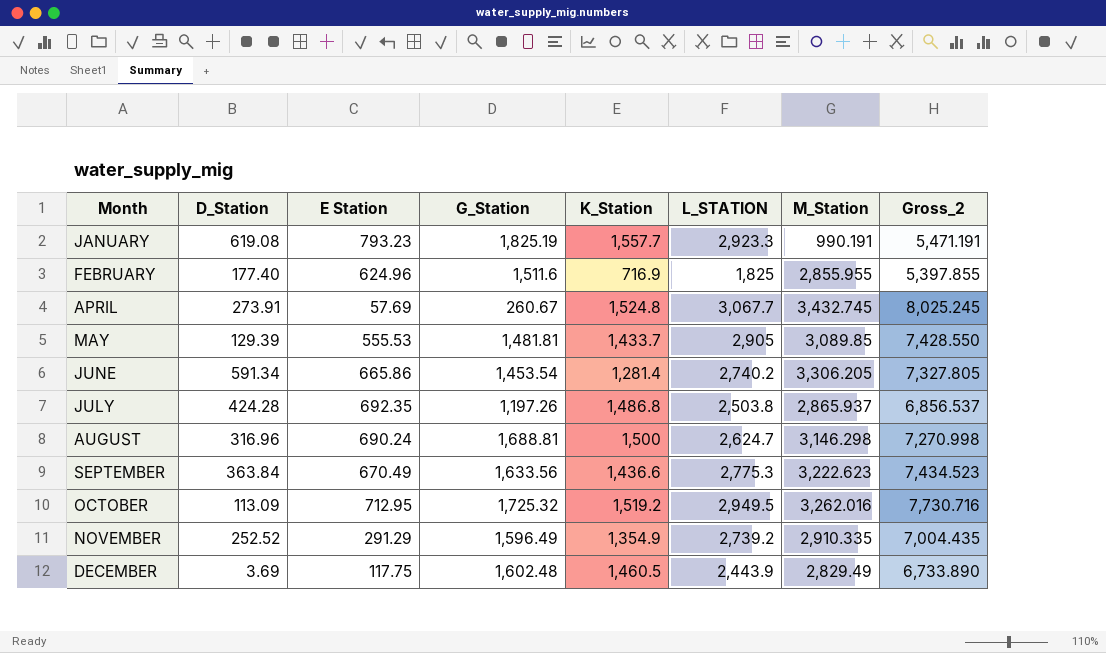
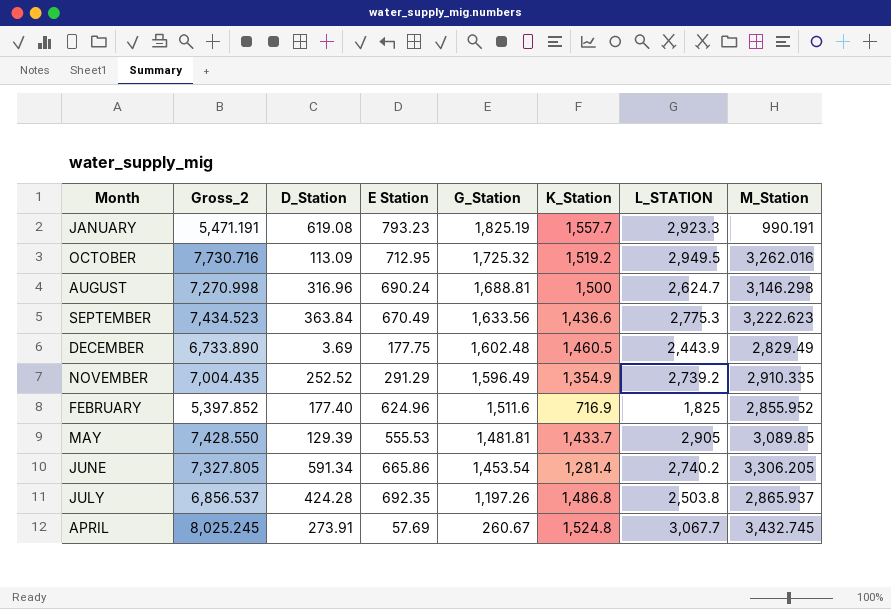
row order: Month ascending -> G_Station descending
column Gross_2 | position: 8 -> 2
DECEMBER | E Station: 117.75 -> 177.75
FEBRUARY | Gross_2: 5,397.855 -> 5,397.852
FEBRUARY | M_Station: 2,855.955 -> 2,855.952

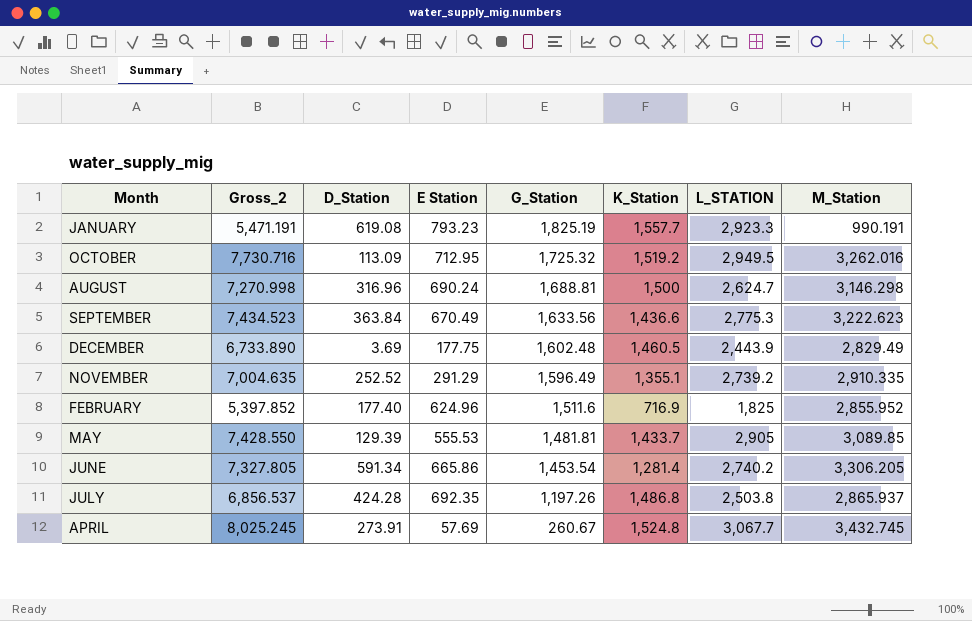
NOVEMBER | Gross_2: 7,004.435 -> 7,004.635
NOVEMBER | K_Station: 1,354.9 -> 1,355.1

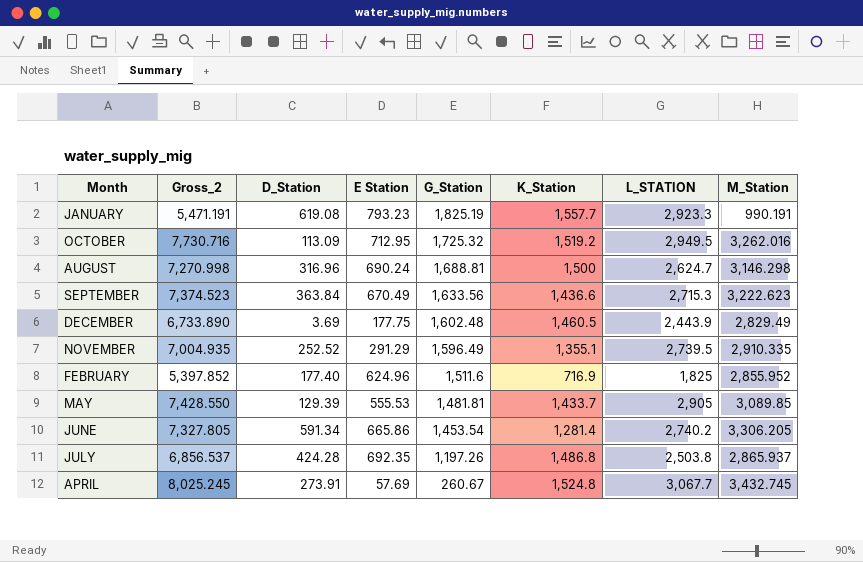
SEPTEMBER | Gross_2: 7,434.523 -> 7,374.523
SEPTEMBER | L_STATION: 2,775.3 -> 2,715.3
NOVEMBER | Gross_2: 7,004.635 -> 7,004.935
NOVEMBER | L_STATION: 2,739.2 -> 2,739.5

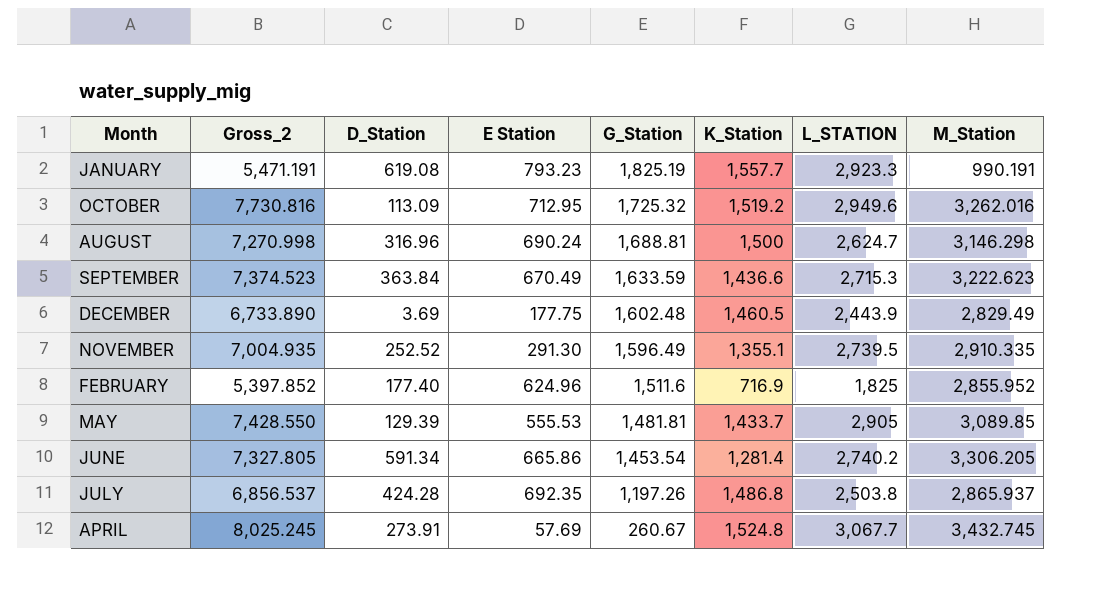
OCTOBER | Gross_2: 7,730.716 -> 7,730.816
OCTOBER | L_STATION: 2,949.5 -> 2,949.6
SEPTEMBER | G_Station: 1,633.56 -> 1,633.59
NOVEMBER | E Station: 291.29 -> 291.30

